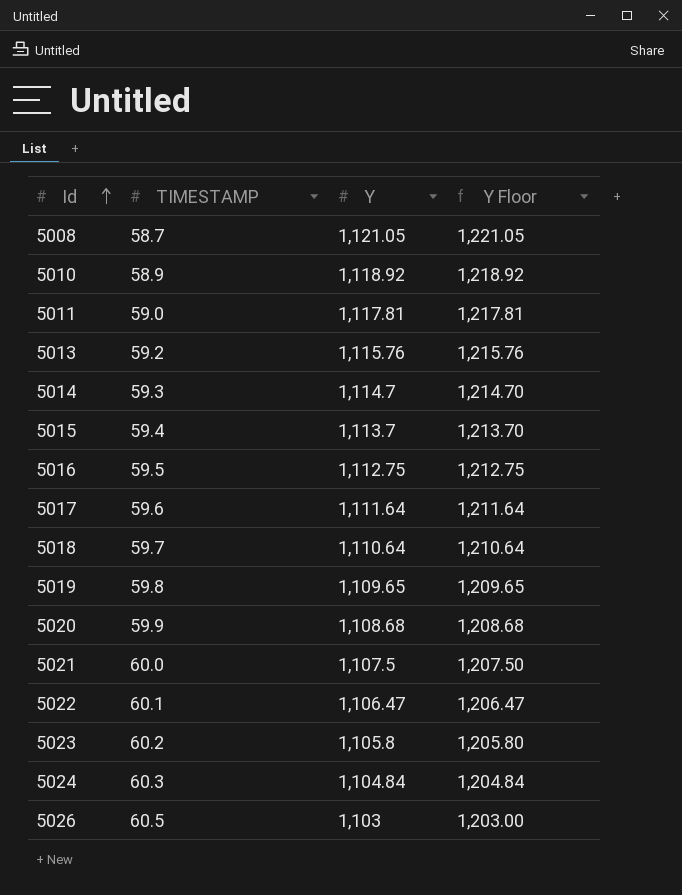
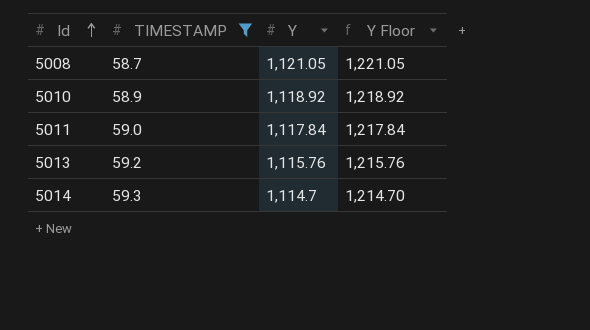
filter: none -> TIMESTAMP <= 59.3
5011 | Y: 1,117.81 -> 1,117.84
5011 | Y Floor: 1,217.81 -> 1,217.84

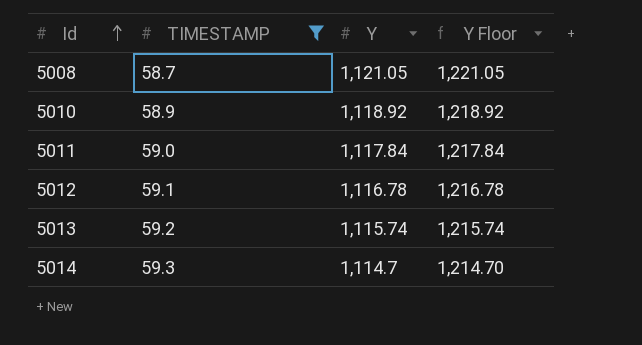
row 5012: none -> 59.1 | 1,116.78 | 1,216.78
5013 | Y: 1,115.76 -> 1,115.74
5013 | Y Floor: 1,215.76 -> 1,215.74

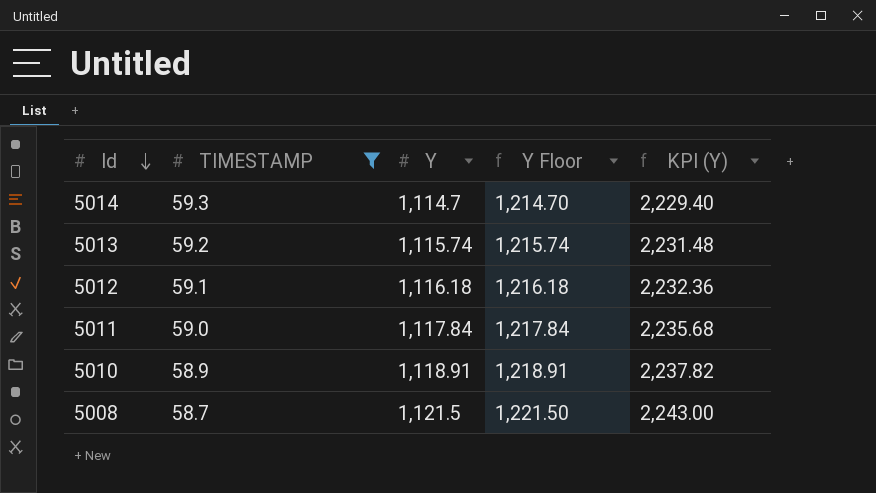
row order: Id ascending -> Id descending
column KPI (Y) | formula: none -> [Y] * 2
5012 | Y: 1,116.78 -> 1,116.18
5012 | Y Floor: 1,216.78 -> 1,216.18
5010 | Y: 1,118.92 -> 1,118.91
5010 | Y Floor: 1,218.92 -> 1,218.91
5008 | Y: 1,121.05 -> 1,121.5
5008 | Y Floor: 1,221.05 -> 1,221.50

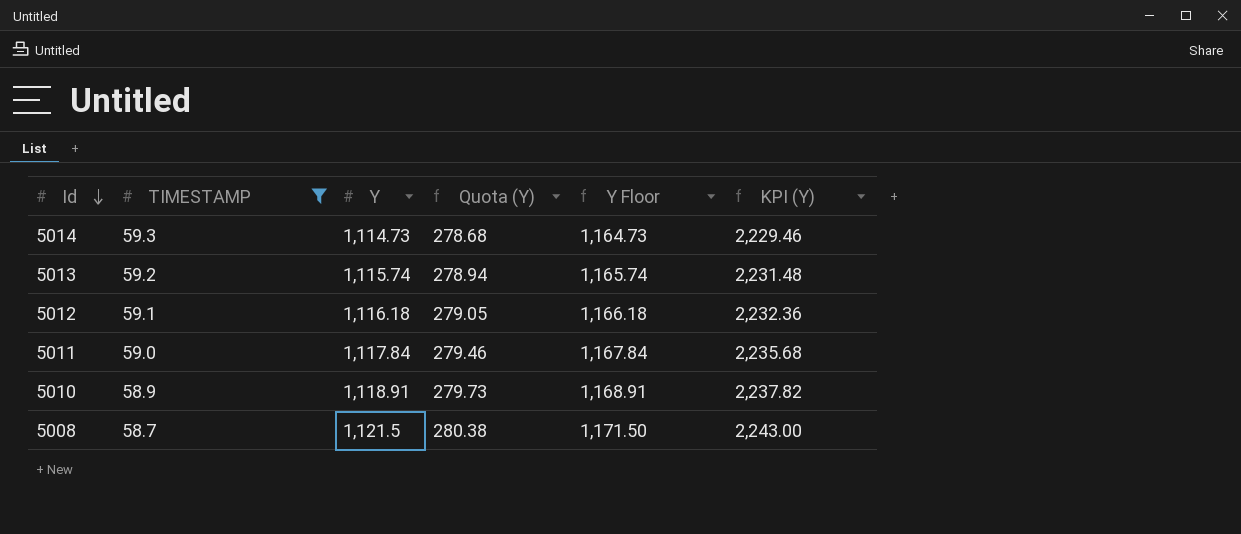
column Quota (Y) | formula: none -> [Y] * 0.25
column Y Floor | formula: [Y] + 100 -> [Y] + 50
5014 | Y: 1,114.7 -> 1,114.73
5014 | KPI (Y): 2,229.40 -> 2,229.46

